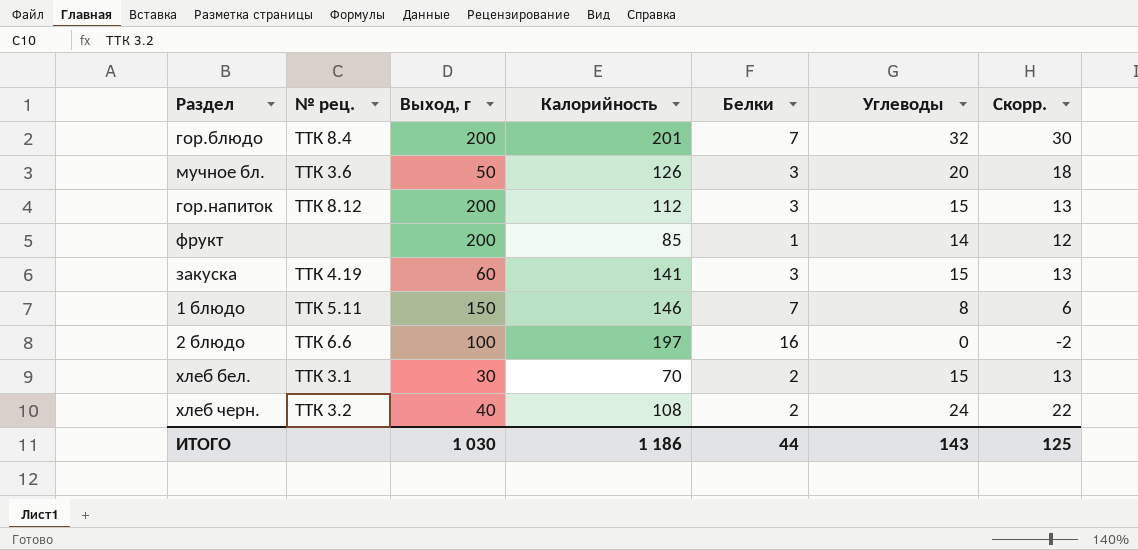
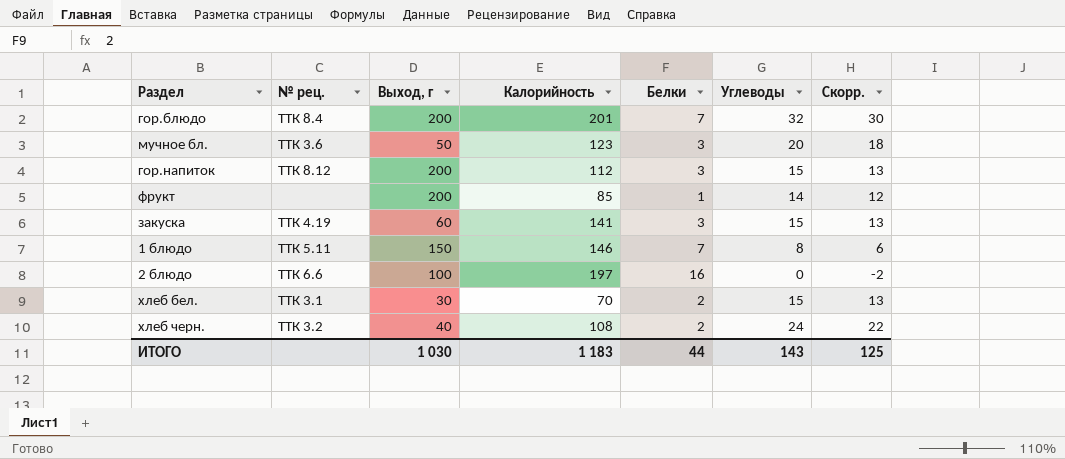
мучное бл. | Калорийность: 126 -> 123
ИТОГО | Калорийность: 1 186 -> 1 183

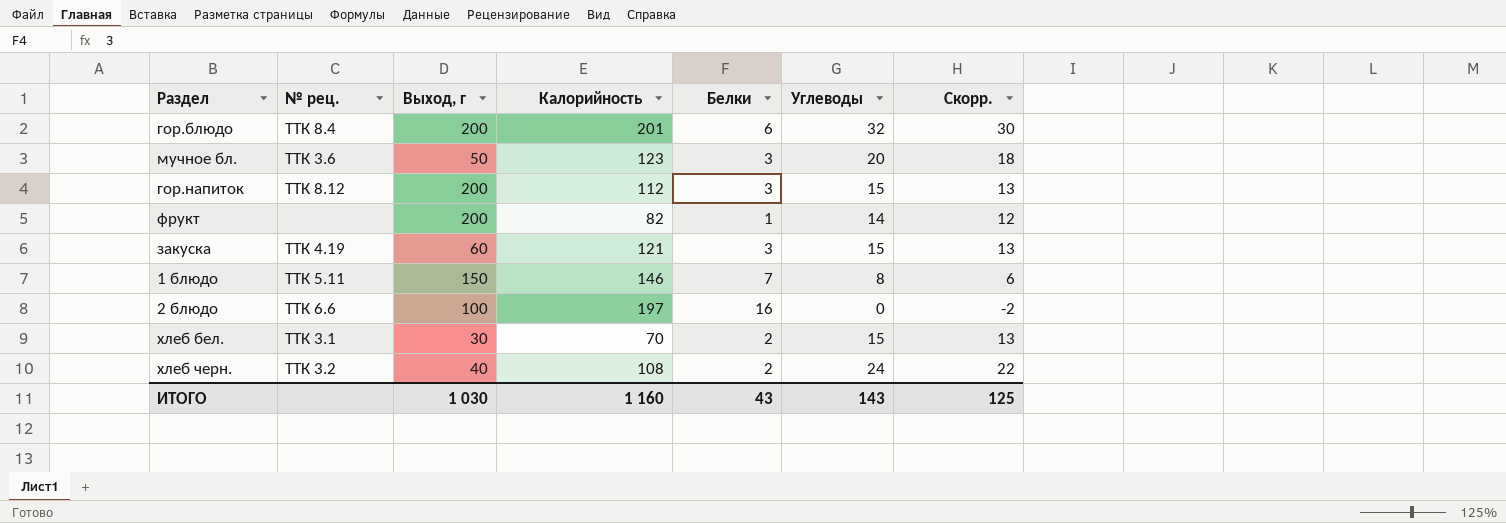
гор.блюдо | Белки: 7 -> 6
фрукт | Калорийность: 85 -> 82
закуска | Калорийность: 141 -> 121
ИТОГО | Калорийность: 1 183 -> 1 160
ИТОГО | Белки: 44 -> 43

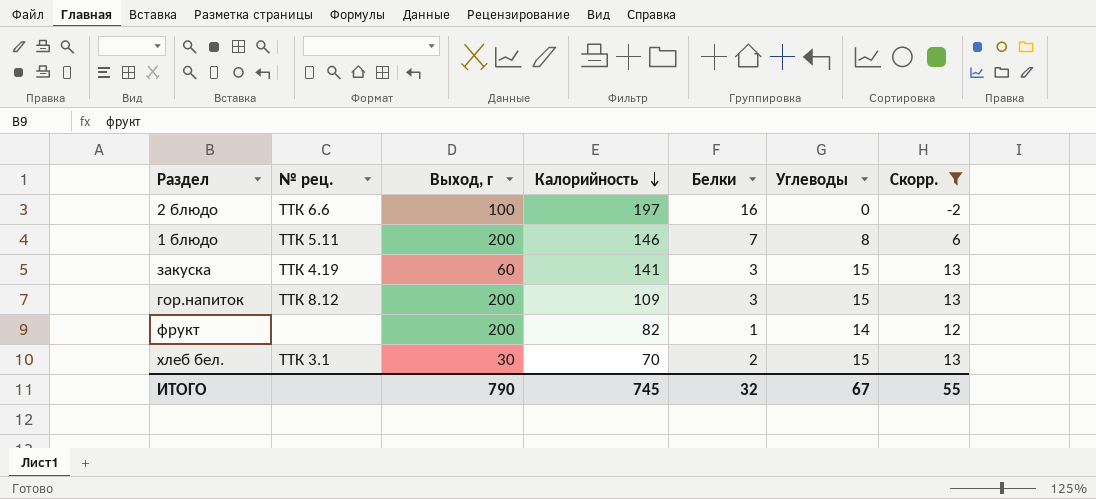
filter: none -> Скорр. <= 13
row order: none -> Калорийность descending
1 блюдо | Выход, г: 150 -> 200
закуска | Калорийность: 121 -> 141
гор.напиток | Калорийность: 112 -> 109
ИТОГО | Выход, г: 1 030 -> 790
ИТОГО | Калорийность: 1 160 -> 745
ИТОГО | Белки: 43 -> 32
ИТОГО | Углеводы: 143 -> 67
ИТОГО | Скорр.: 125 -> 55

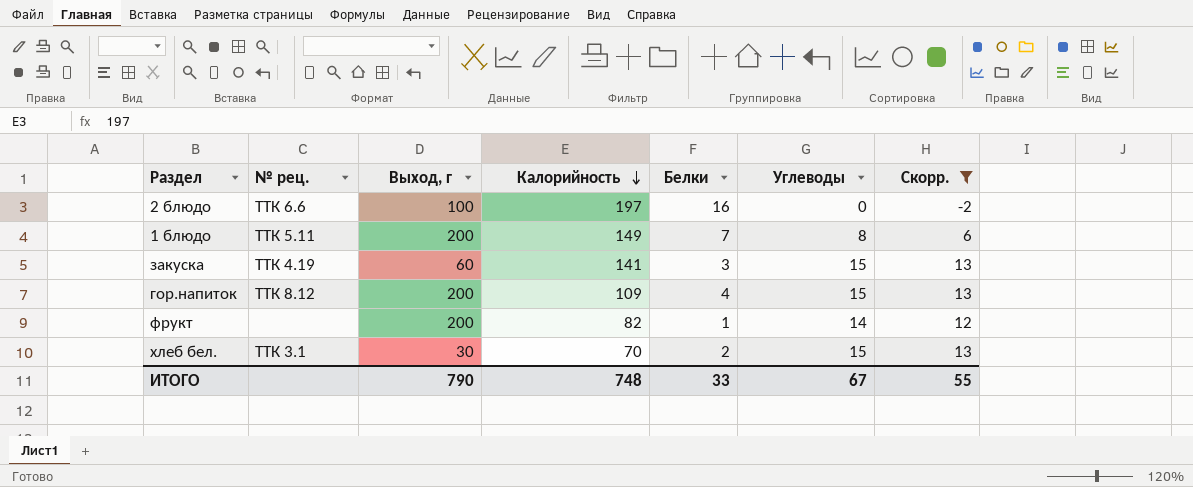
1 блюдо | Калорийность: 146 -> 149
гор.напиток | Белки: 3 -> 4
ИТОГО | Калорийность: 745 -> 748
ИТОГО | Белки: 32 -> 33

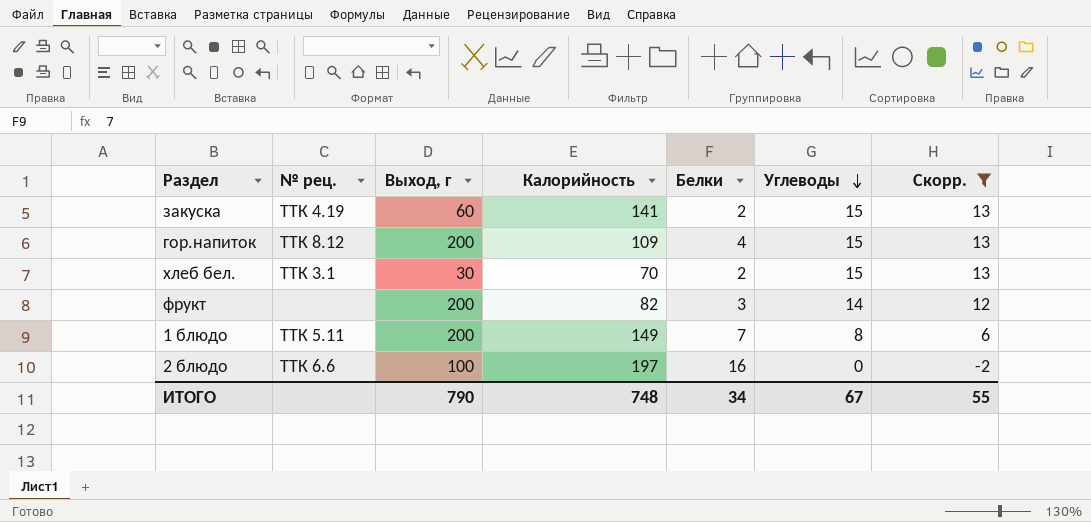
row order: Калорийность descending -> Углеводы descending
закуска | Белки: 3 -> 2
фрукт | Белки: 1 -> 3
ИТОГО | Белки: 33 -> 34

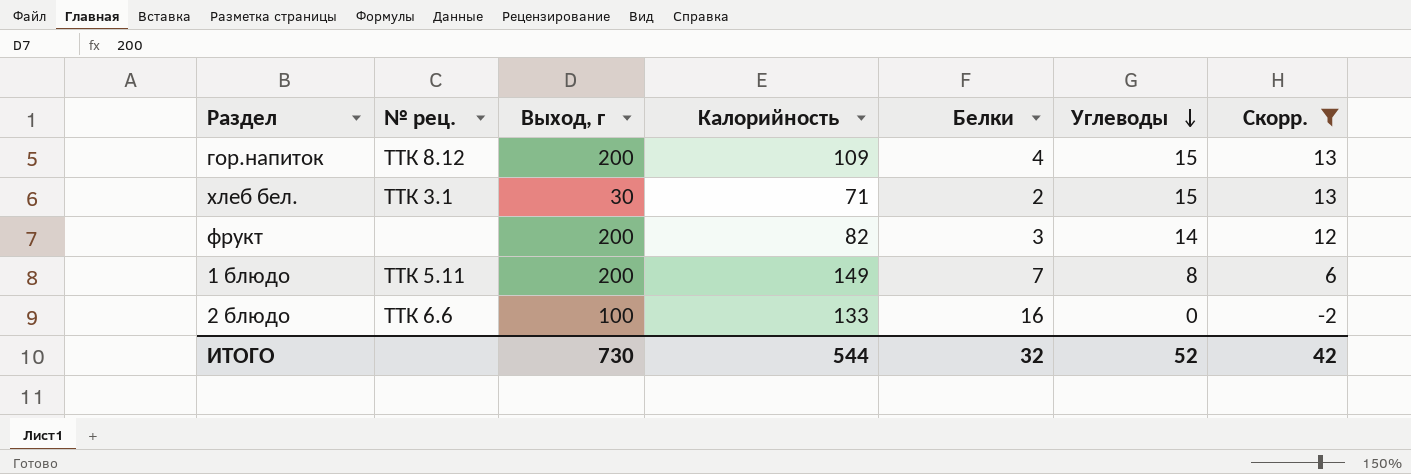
row закуска: ТТК 4.19 | 60 | 141 | 2 | 15 | 13 -> none
хлеб бел. | Калорийность: 70 -> 71
2 блюдо | Калорийность: 197 -> 133
ИТОГО | Выход, г: 790 -> 730
ИТОГО | Калорийность: 748 -> 544
ИТОГО | Белки: 34 -> 32
ИТОГО | Углеводы: 67 -> 52
ИТОГО | Скорр.: 55 -> 42

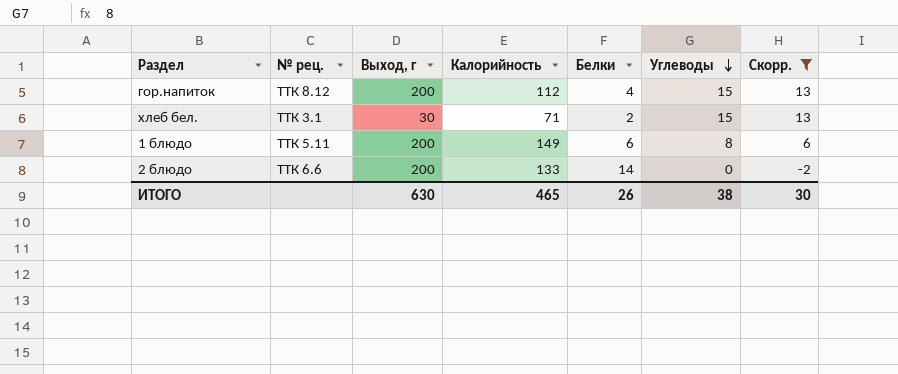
row фрукт: none | 200 | 82 | 3 | 14 | 12 -> none
гор.напиток | Калорийность: 109 -> 112
1 блюдо | Белки: 7 -> 6
2 блюдо | Выход, г: 100 -> 200
2 блюдо | Белки: 16 -> 14
ИТОГО | Выход, г: 730 -> 630
ИТОГО | Калорийность: 544 -> 465
ИТОГО | Белки: 32 -> 26
ИТОГО | Углеводы: 52 -> 38
ИТОГО | Скорр.: 42 -> 30

